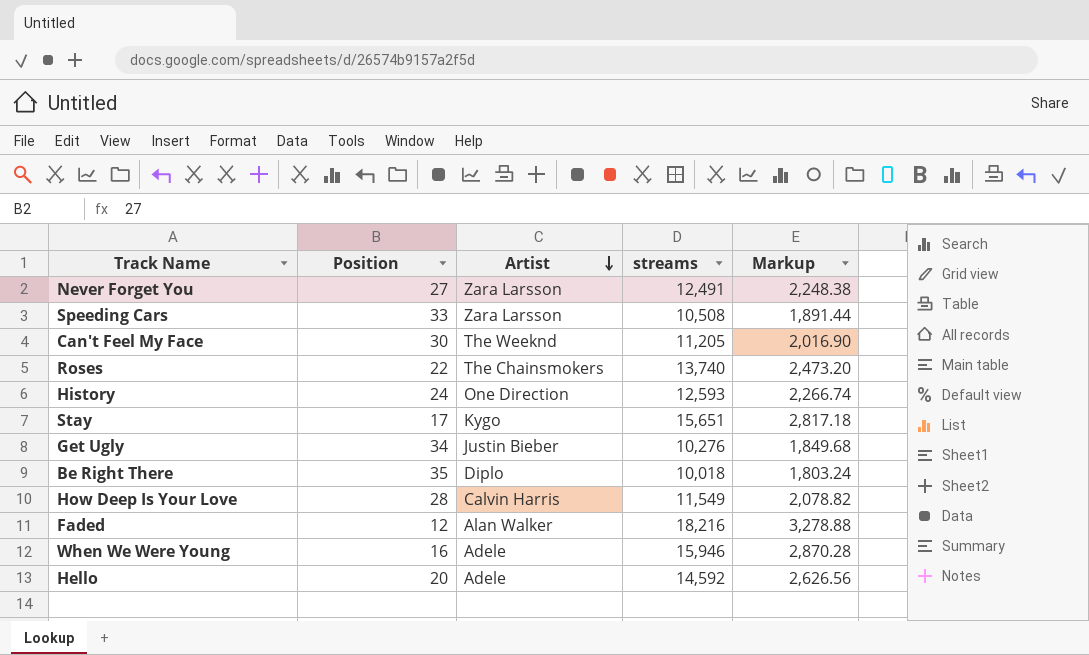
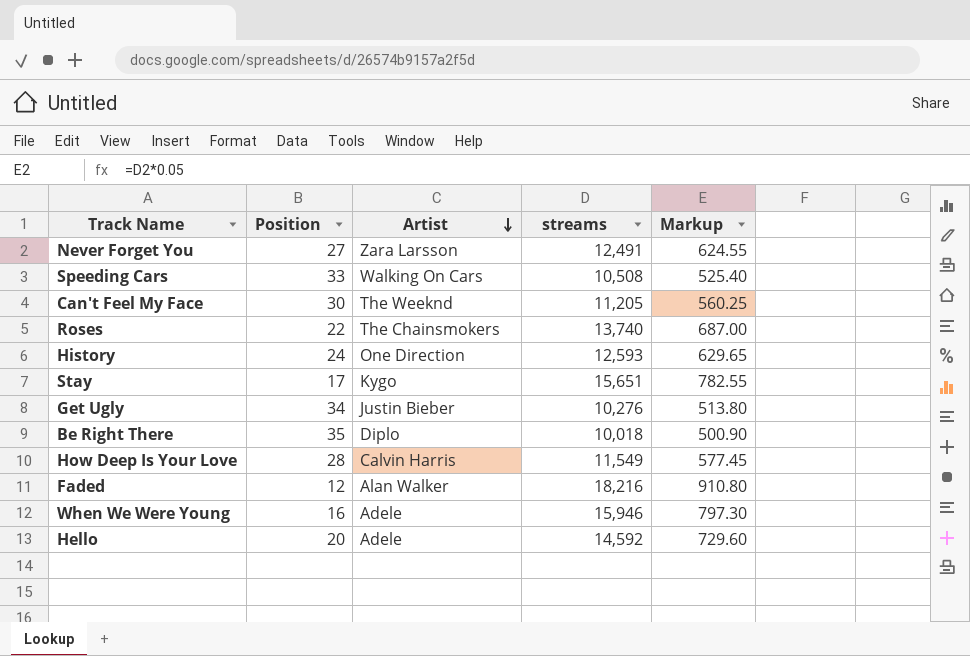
column Markup | formula: [streams] * 0.18 -> [streams] * 0.05
Speeding Cars | Artist: Zara Larsson -> Walking On Cars

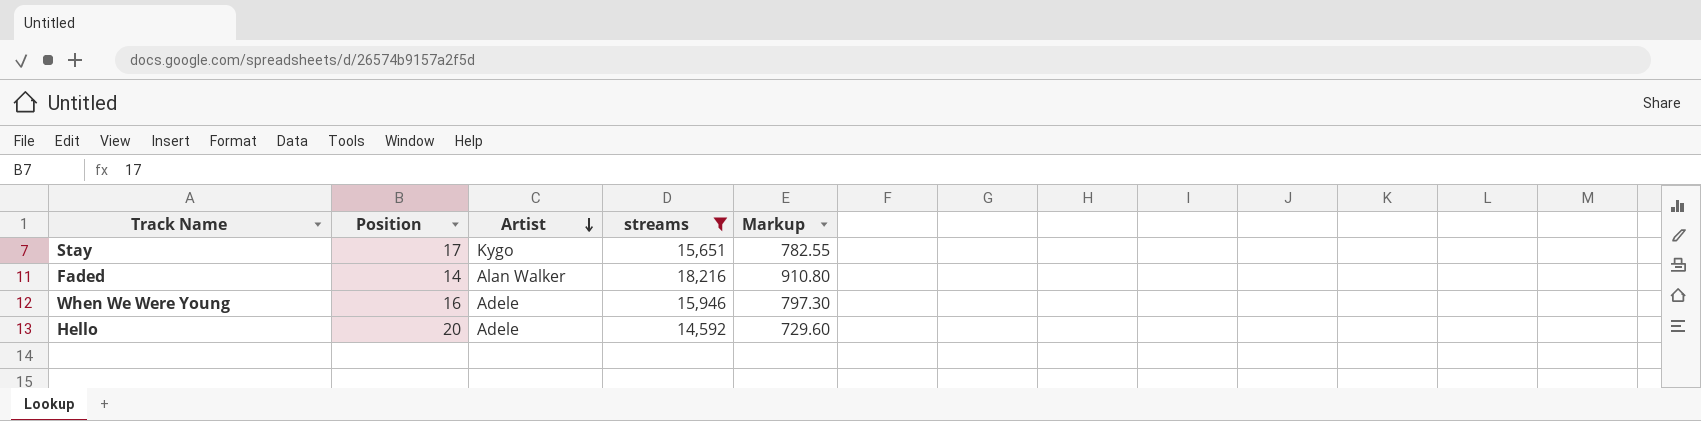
filter: none -> streams >= 14,592
Faded | Position: 12 -> 14

